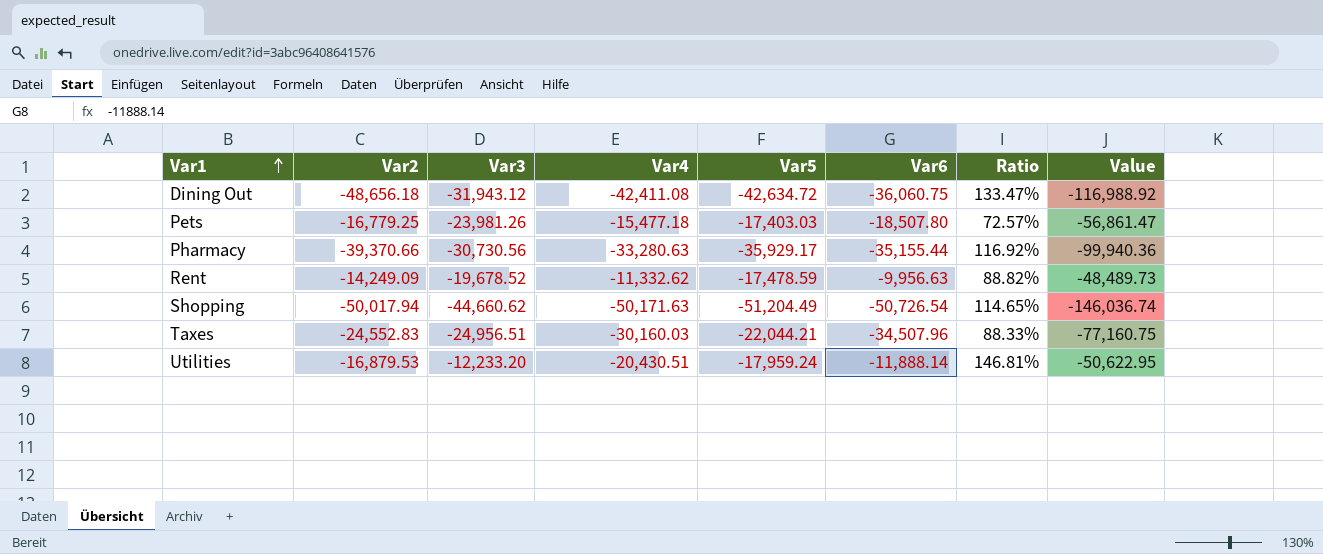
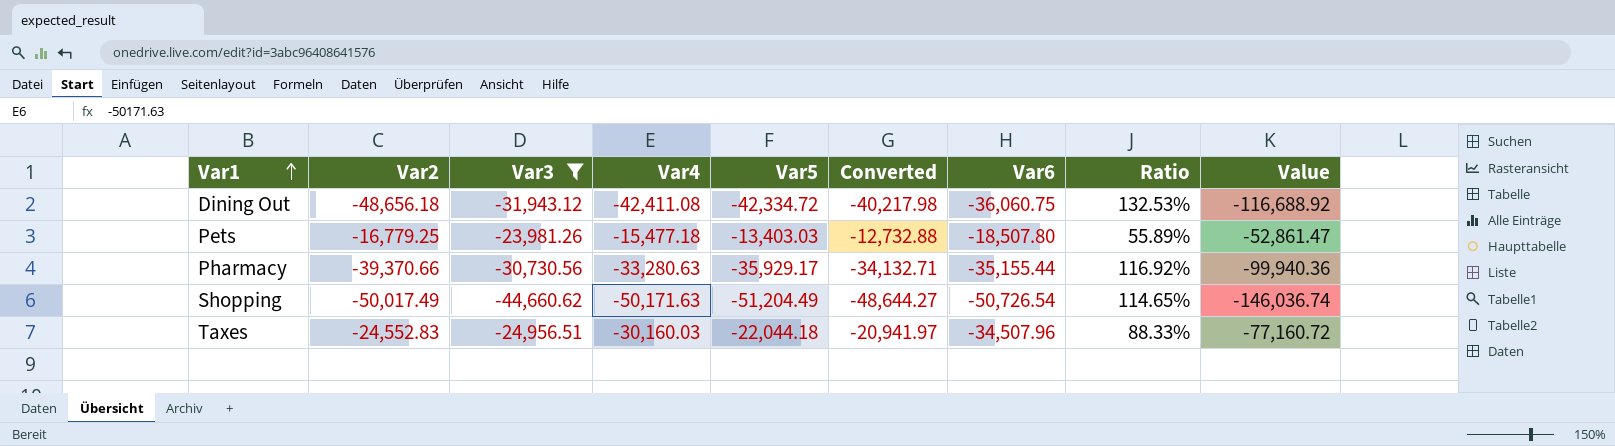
filter: none -> Var3 <= -23,981.26
column Converted | formula: none -> [Var5] * 0.95
Dining Out | Var5: -42,634.72 -> -42,334.72
Dining Out | Ratio: 133.47% -> 132.53%
Dining Out | Value: -116,988.92 -> -116,688.92
Pets | Var5: -17,403.03 -> -13,403.03
Pets | Ratio: 72.57% -> 55.89%
Pets | Value: -56,861.47 -> -52,861.47
Shopping | Var2: -50,017.94 -> -50,017.49
Taxes | Var5: -22,044.21 -> -22,044.18
Taxes | Value: -77,160.75 -> -77,160.72

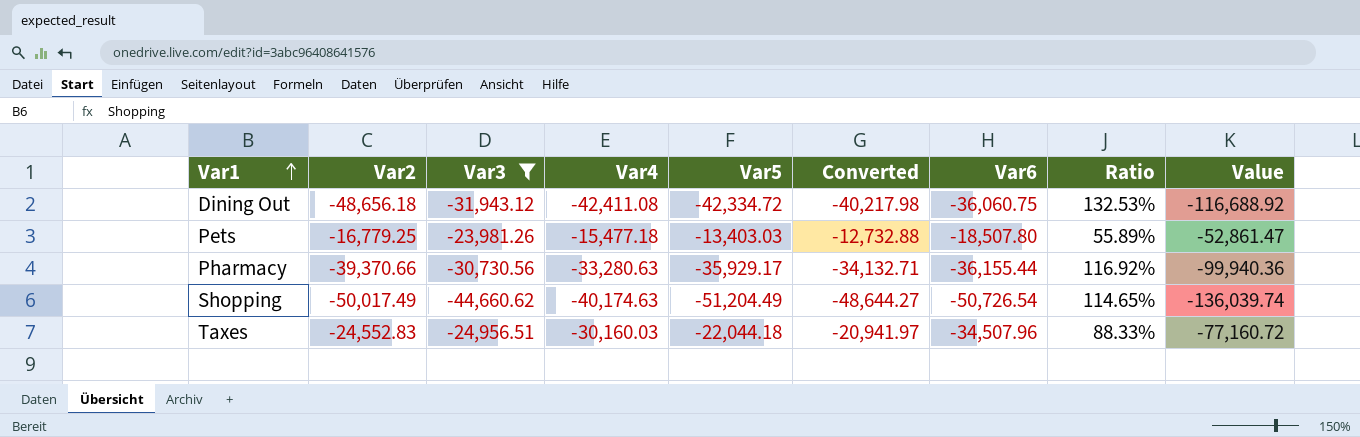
Pharmacy | Var6: -35,155.44 -> -36,155.44
Shopping | Var4: -50,171.63 -> -40,174.63
Shopping | Value: -146,036.74 -> -136,039.74

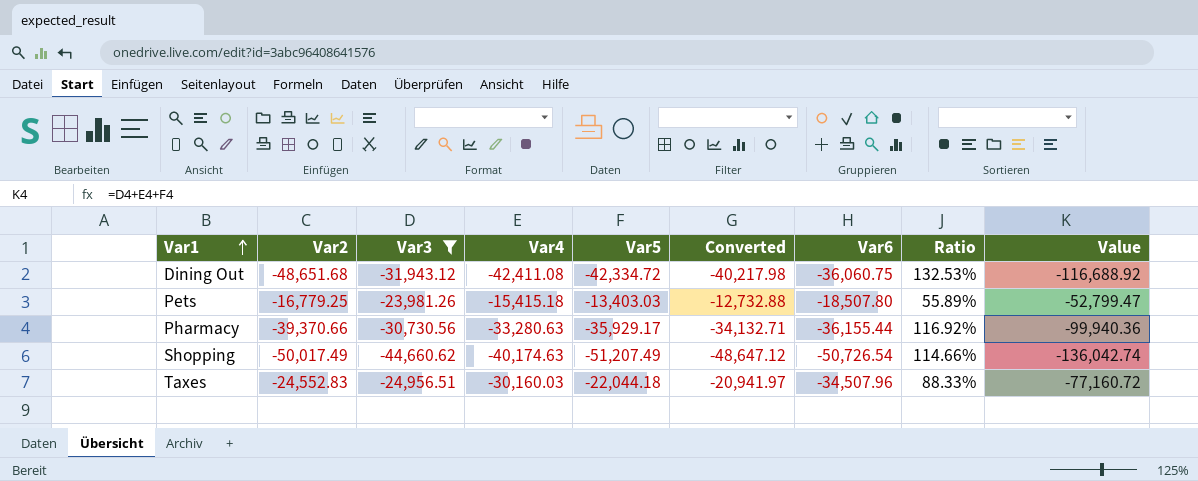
Dining Out | Var2: -48,656.18 -> -48,651.68
Pets | Var4: -15,477.18 -> -15,415.18
Pets | Value: -52,861.47 -> -52,799.47
Shopping | Var5: -51,204.49 -> -51,207.49
Shopping | Converted: -48,644.27 -> -48,647.12
Shopping | Ratio: 114.65% -> 114.66%
Shopping | Value: -136,039.74 -> -136,042.74

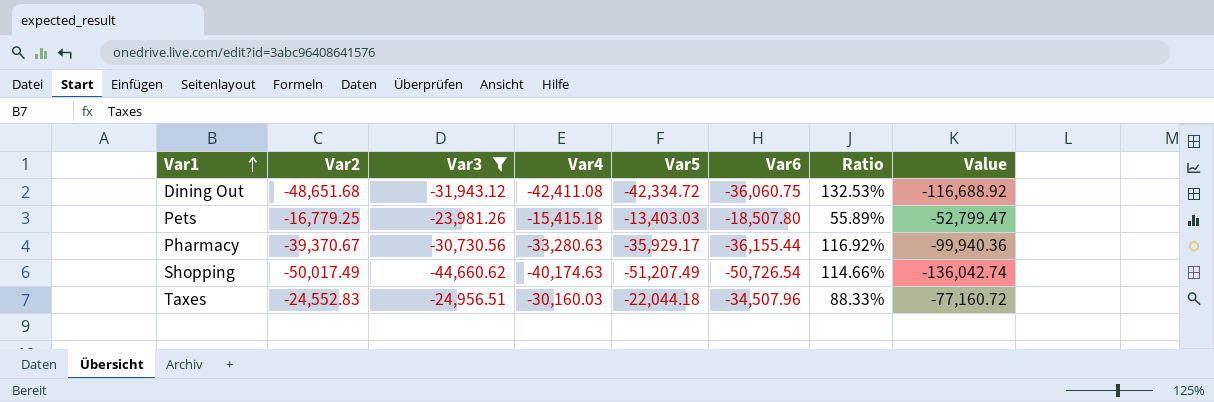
column Converted | formula: [Var5] * 0.95 -> none
Pharmacy | Var2: -39,370.66 -> -39,370.67

